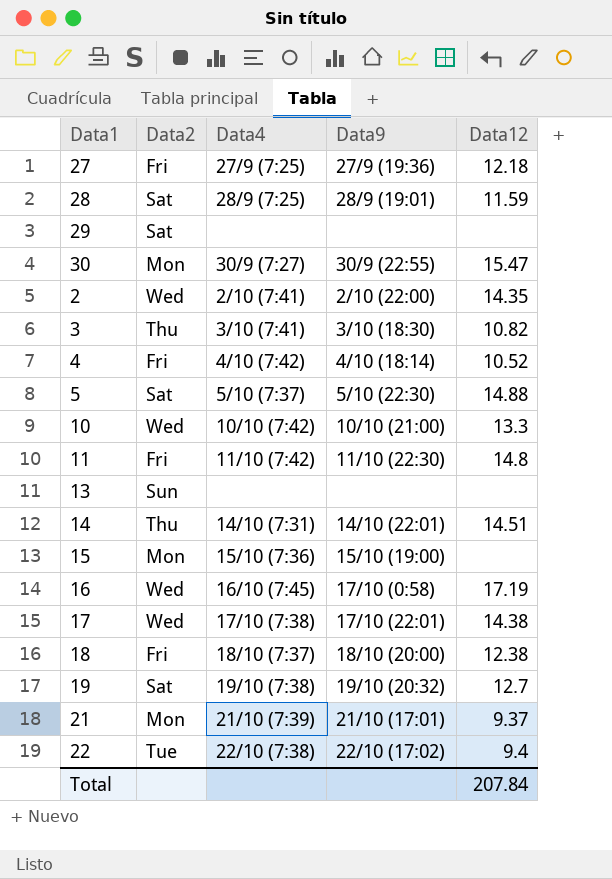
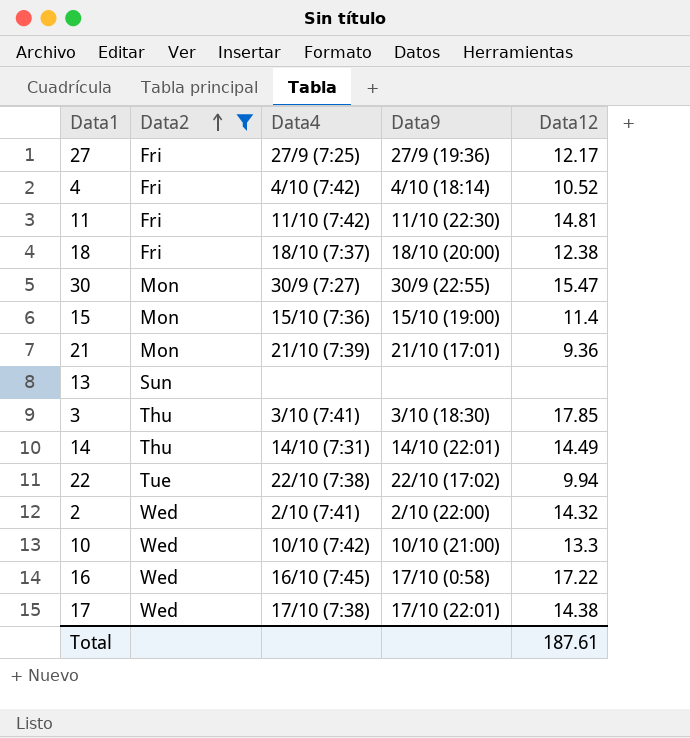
filter: none -> Data2 != Sat
row order: none -> Data2 ascending
27 | Data12: 12.18 -> 12.17
11 | Data12: 14.8 -> 14.81
15 | Data12: none -> 11.4
21 | Data12: 9.37 -> 9.36
3 | Data12: 10.82 -> 17.85
14 | Data12: 14.51 -> 14.49
22 | Data12: 9.4 -> 9.94
2 | Data12: 14.35 -> 14.32
16 | Data12: 17.19 -> 17.22
Total | Data12: 207.84 -> 187.61

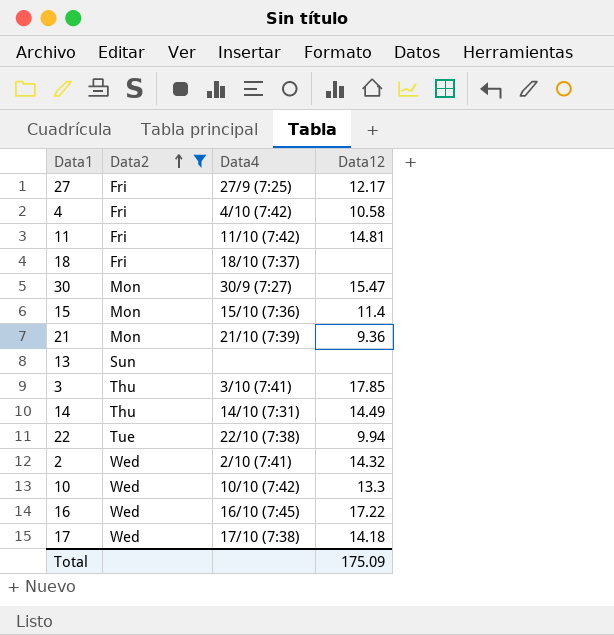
column Data9 | position: 4 -> none
4 | Data12: 10.52 -> 10.58
18 | Data12: 12.38 -> none
17 | Data12: 14.38 -> 14.18
Total | Data12: 187.61 -> 175.09

